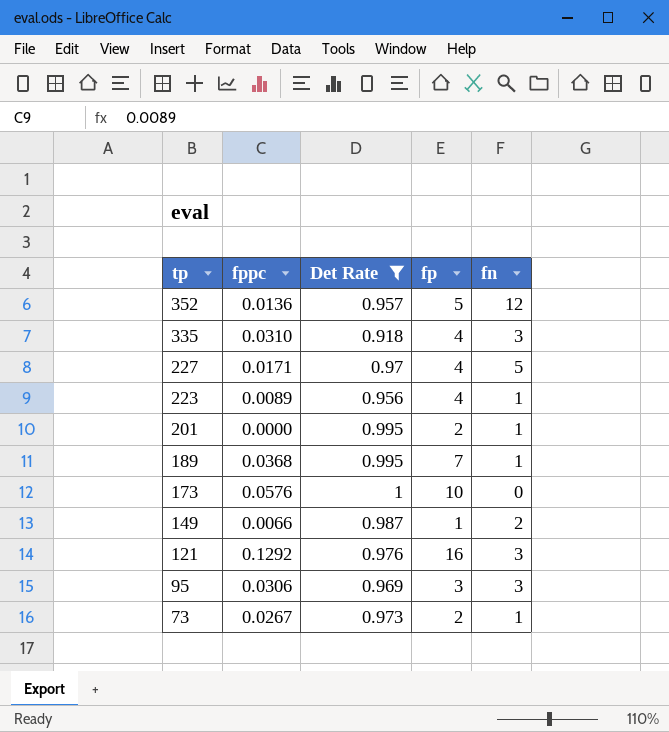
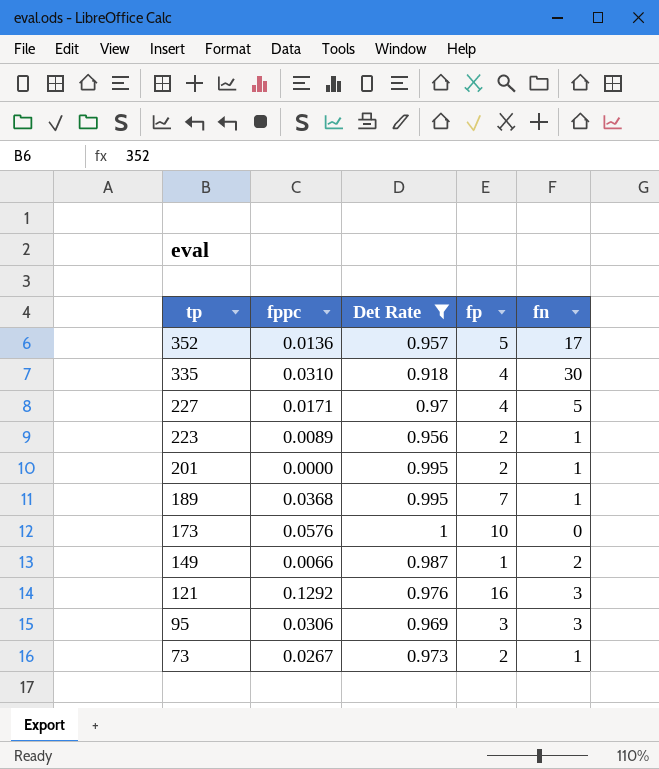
352 | fn: 12 -> 17
335 | fn: 3 -> 30
223 | fp: 4 -> 2

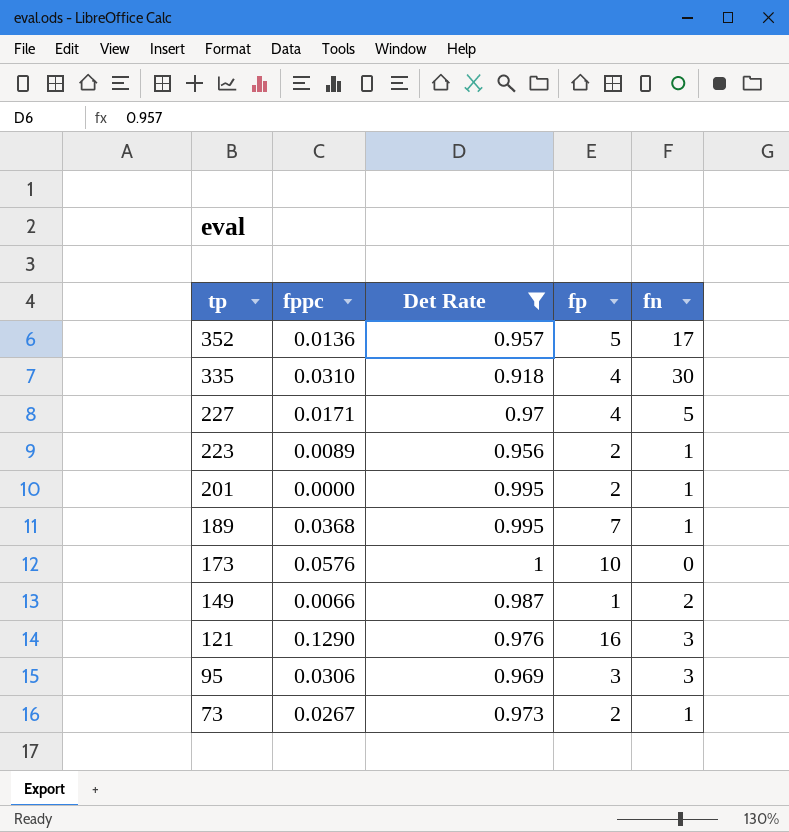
121 | fppc: 0.1292 -> 0.1290

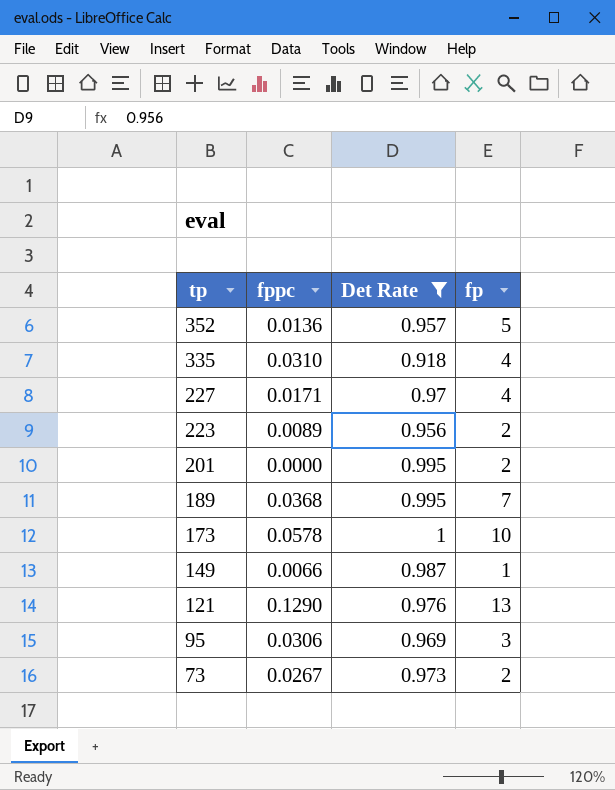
column fn | position: 5 -> none
173 | fppc: 0.0576 -> 0.0578
121 | fp: 16 -> 13

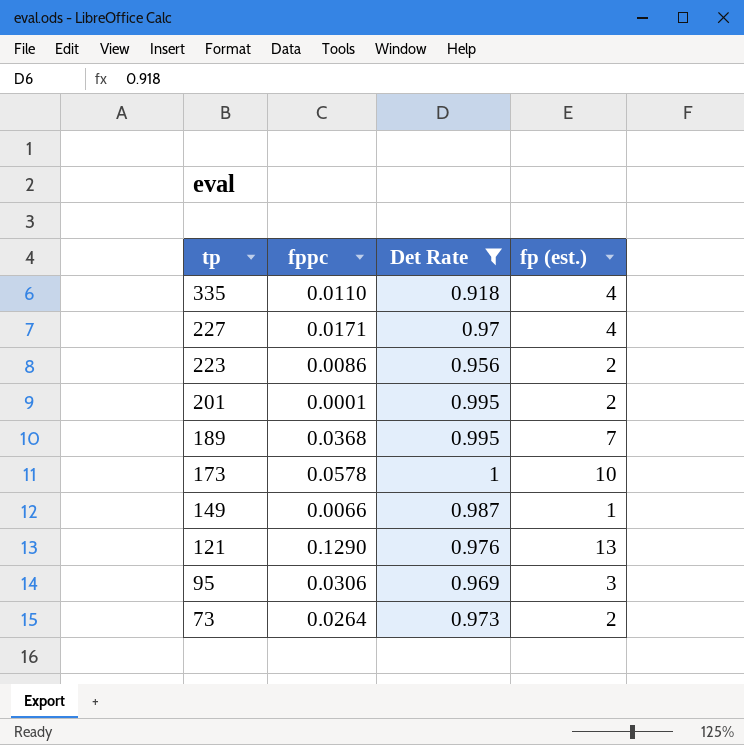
column name: fp -> fp (est.)
row 352: 0.0136 | 0.957 | 5 -> none
335 | fppc: 0.0310 -> 0.0110
223 | fppc: 0.0089 -> 0.0086
201 | fppc: 0.0000 -> 0.0001
73 | fppc: 0.0267 -> 0.0264

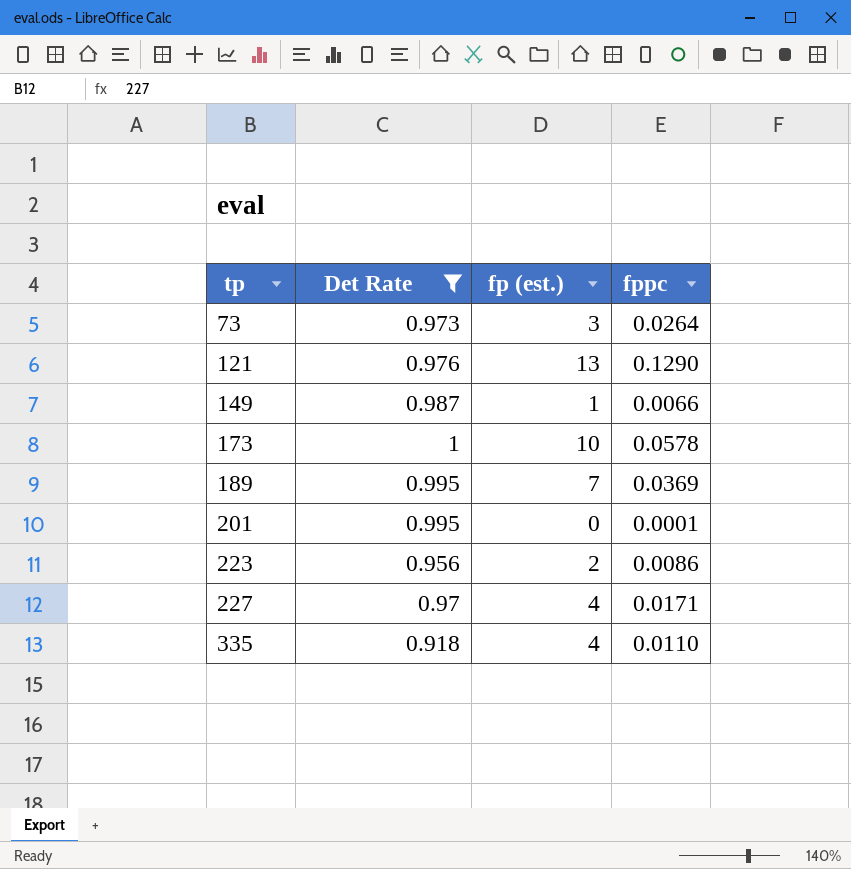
row order: tp descending -> tp ascending
column fppc | position: 2 -> 4
row 95: 0.0306 | 0.969 | 3 -> none
73 | fp (est.): 2 -> 3
189 | fppc: 0.0368 -> 0.0369
201 | fp (est.): 2 -> 0

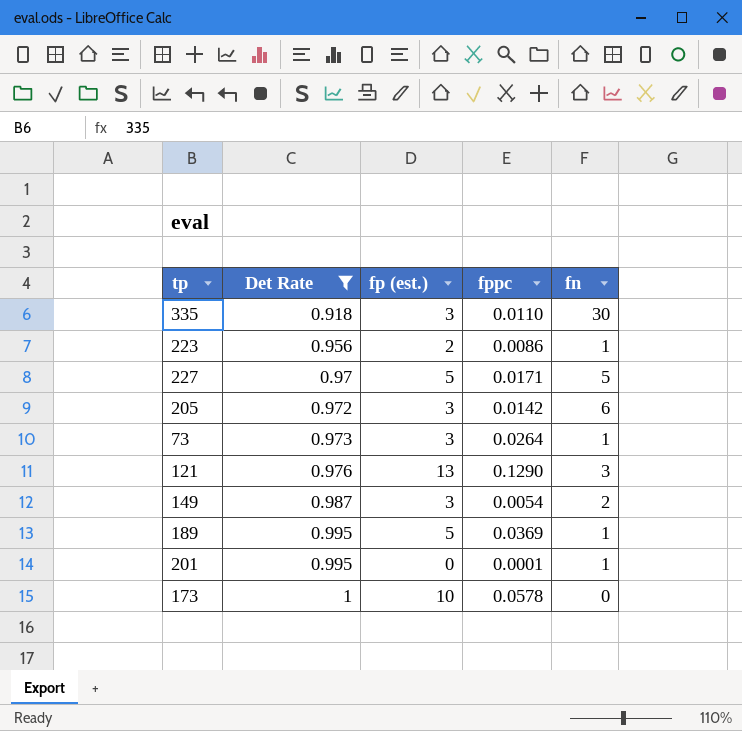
row order: tp ascending -> Det Rate ascending
column fn | position: none -> 5
335 | fp (est.): 4 -> 3
227 | fp (est.): 4 -> 5
row 205: none -> 0.972 | 3 | 0.0142 | 6
149 | fp (est.): 1 -> 3
149 | fppc: 0.0066 -> 0.0054
189 | fp (est.): 7 -> 5

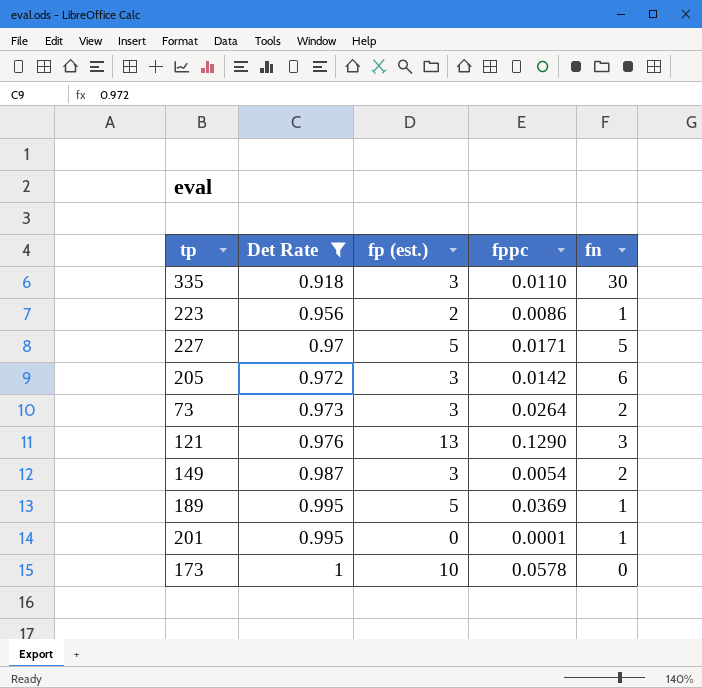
73 | fn: 1 -> 2

